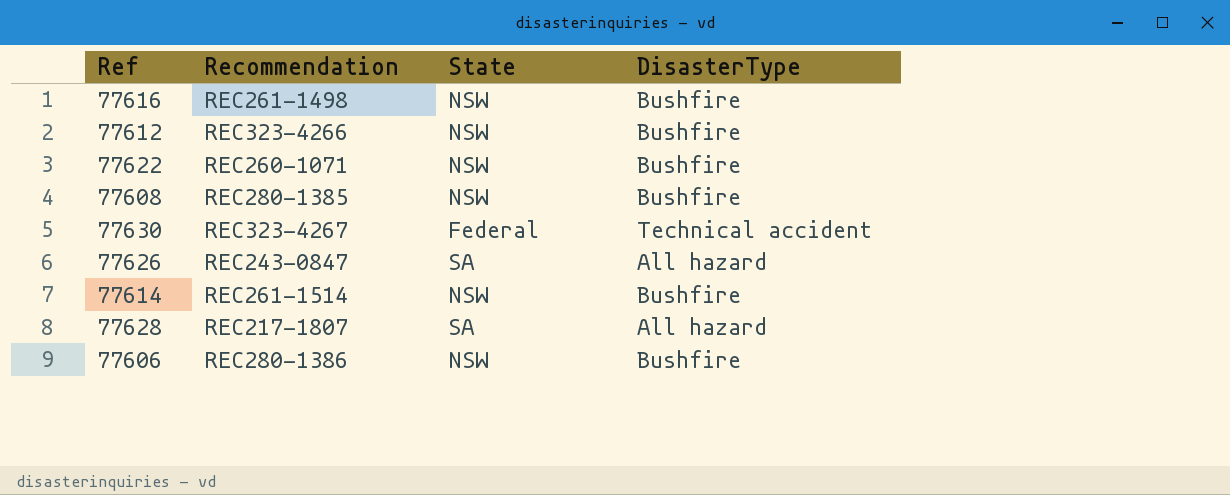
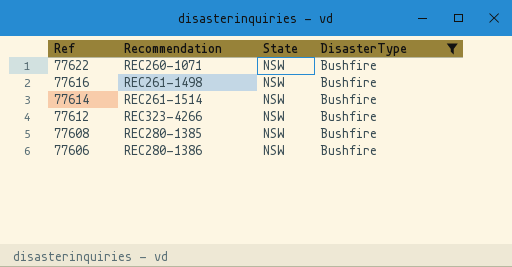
filter: none -> DisasterType = Bushfire
row order: none -> Ref descending

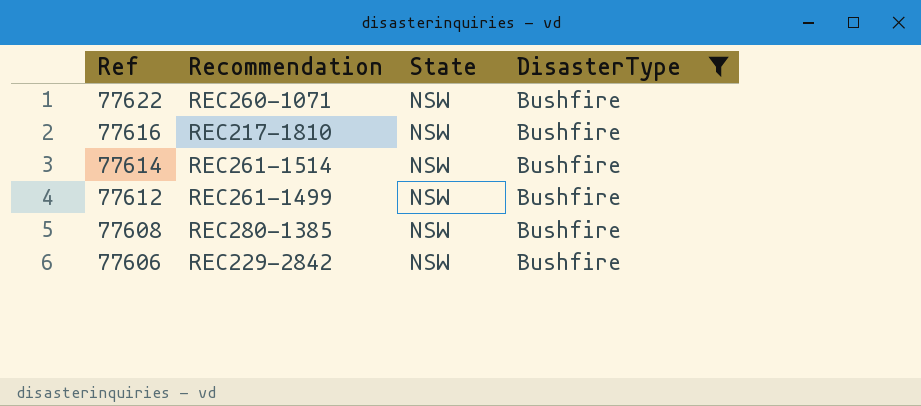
77616 | Recommendation: REC261-1498 -> REC217-1810
77612 | Recommendation: REC323-4266 -> REC261-1499
77606 | Recommendation: REC280-1386 -> REC229-2842

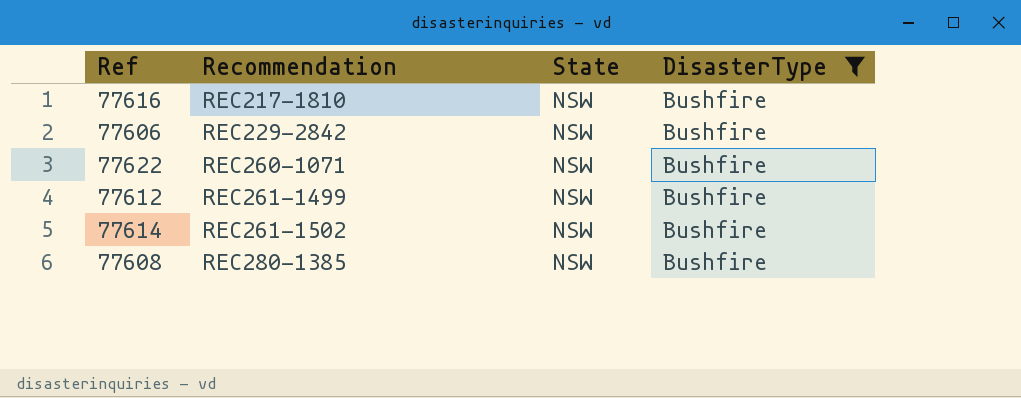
row order: Ref descending -> Recommendation ascending
77614 | Recommendation: REC261-1514 -> REC261-1502

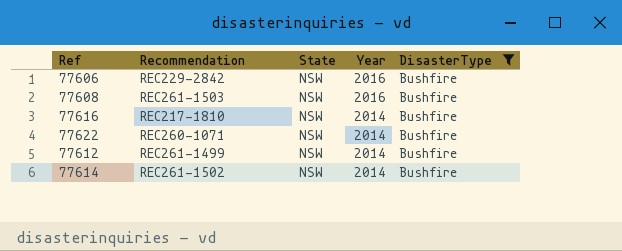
row order: Recommendation ascending -> Year descending
column Year | position: none -> 4
77608 | Recommendation: REC280-1385 -> REC261-1503

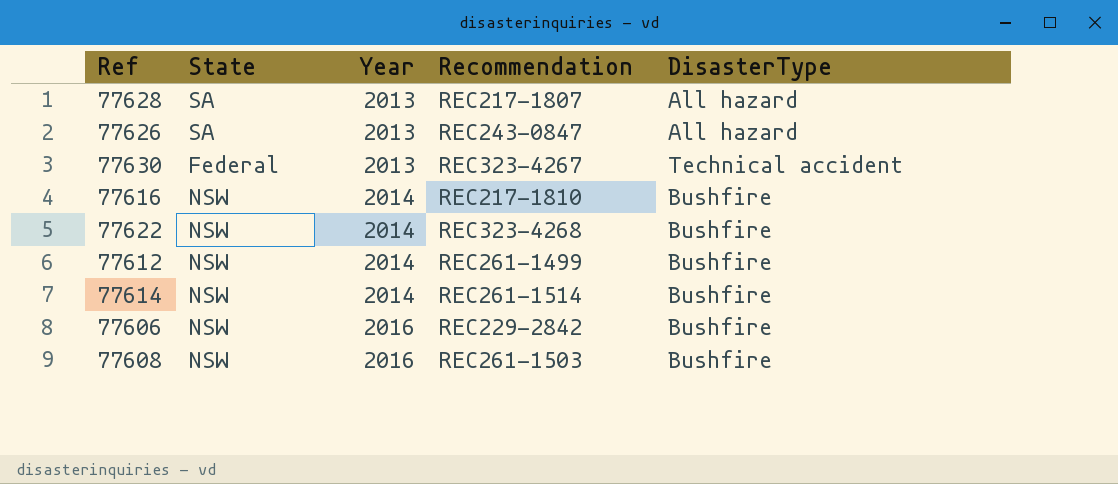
filter: DisasterType = Bushfire -> none
row order: Year descending -> Year ascending
column Recommendation | position: 2 -> 4
77622 | Recommendation: REC260-1071 -> REC323-4268
77614 | Recommendation: REC261-1502 -> REC261-1514

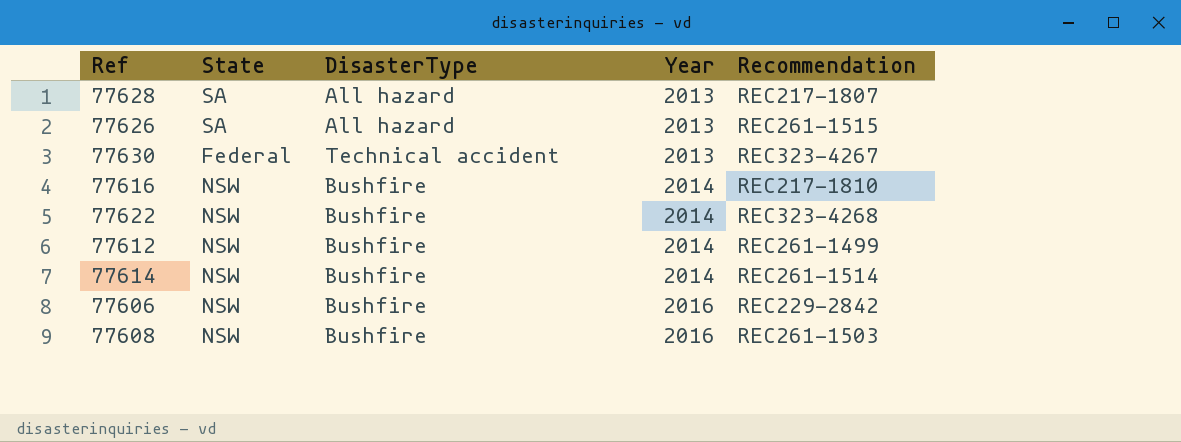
column DisasterType | position: 5 -> 3
77626 | Recommendation: REC243-0847 -> REC261-1515

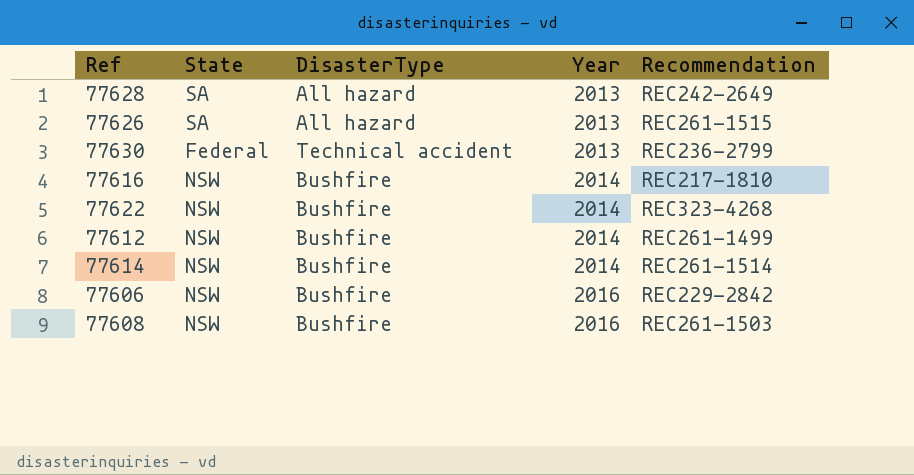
77628 | Recommendation: REC217-1807 -> REC242-2649
77630 | Recommendation: REC323-4267 -> REC236-2799

